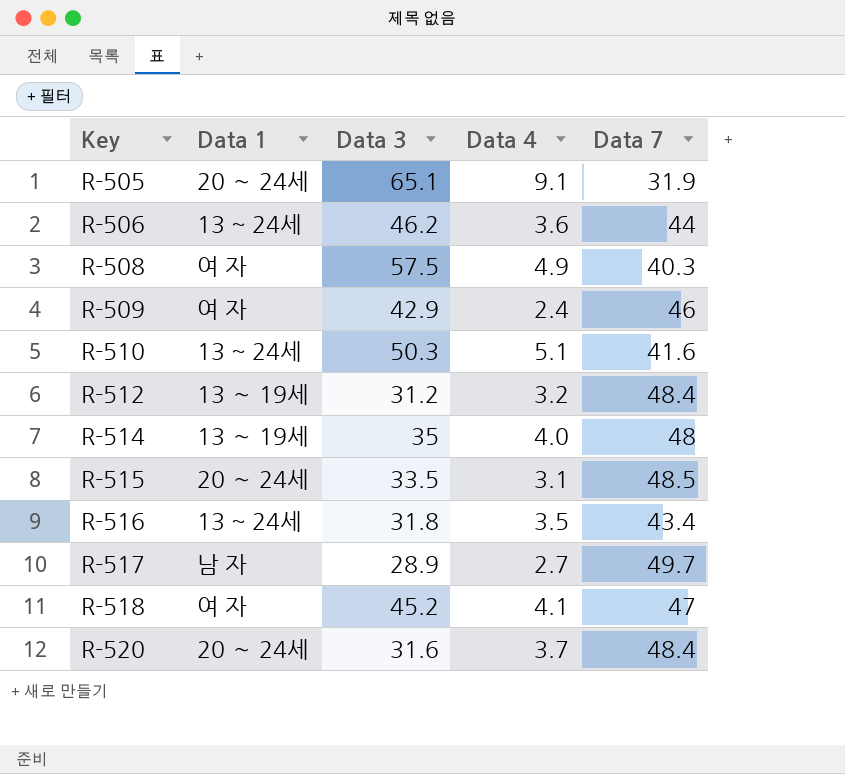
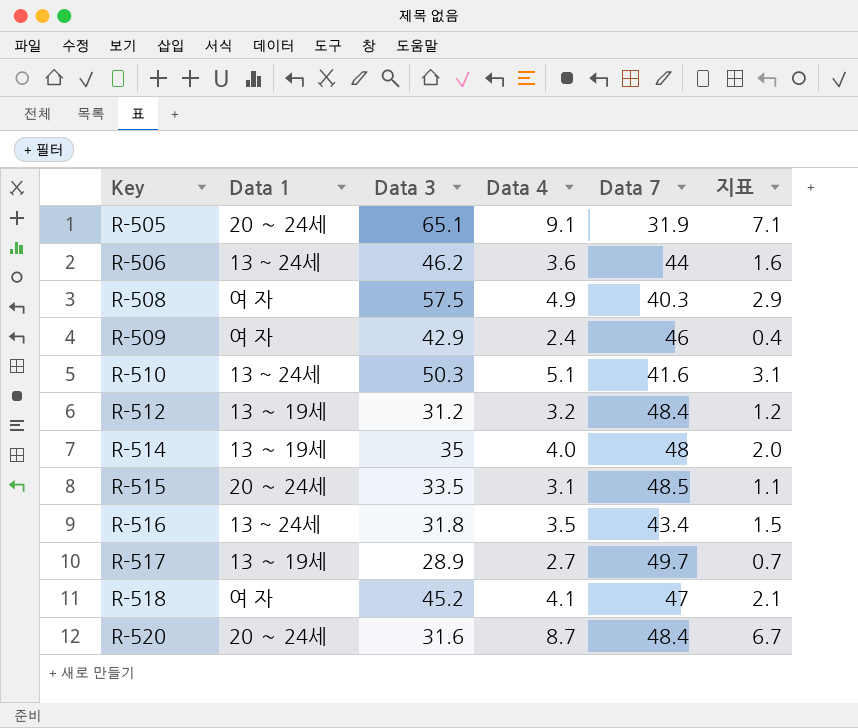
column 지표 | formula: none -> [Data 4] - 2
R-517 | Data 1: 남 자 -> 13 ∼ 19세
R-520 | Data 4: 3.7 -> 8.7

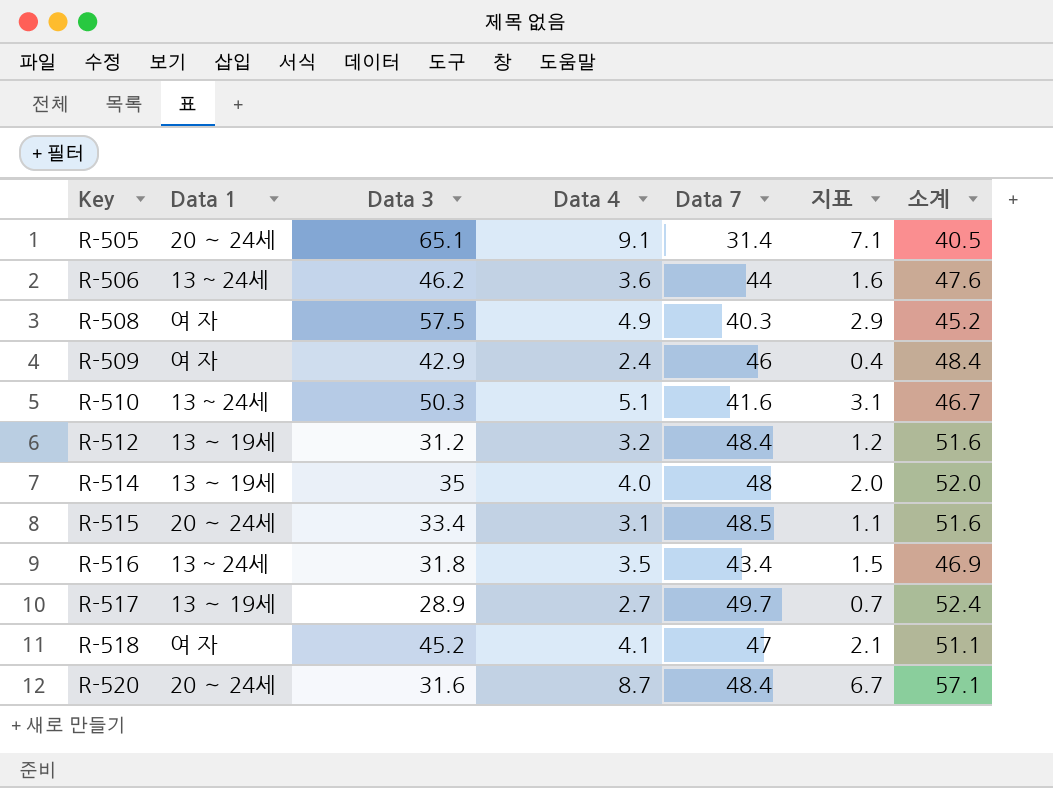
column 소계 | formula: none -> [Data 4] + [Data 7]
R-505 | Data 7: 31.9 -> 31.4
R-515 | Data 3: 33.5 -> 33.4

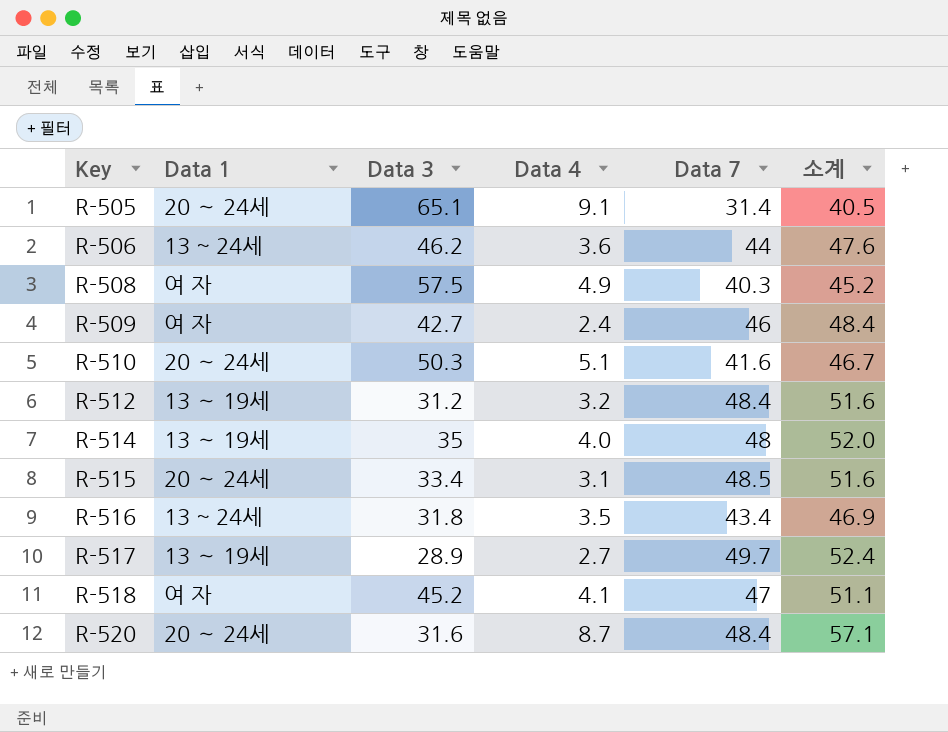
column 지표 | formula: [Data 4] - 2 -> none
R-509 | Data 3: 42.9 -> 42.7
R-510 | Data 1: 13 ~ 24세 -> 20 ∼ 24세

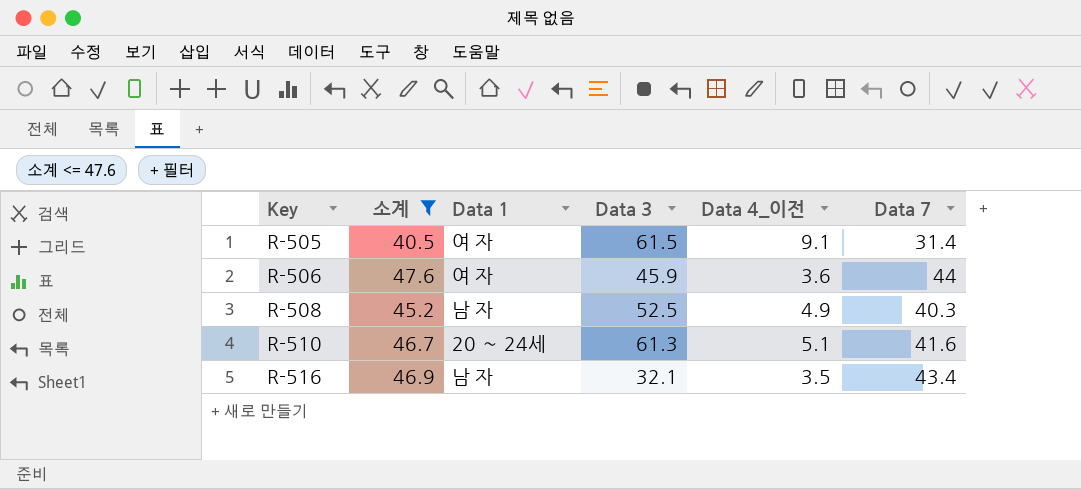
filter: none -> 소계 <= 47.6
column 소계 | position: 6 -> 2
column name: Data 4 -> Data 4_이전
R-505 | Data 1: 20 ∼ 24세 -> 여 자
R-505 | Data 3: 65.1 -> 61.5
R-506 | Data 1: 13 ~ 24세 -> 여 자
R-506 | Data 3: 46.2 -> 45.9
R-508 | Data 1: 여 자 -> 남 자
R-508 | Data 3: 57.5 -> 52.5
R-510 | Data 3: 50.3 -> 61.3
R-516 | Data 1: 13 ~ 24세 -> 남 자
R-516 | Data 3: 31.8 -> 32.1

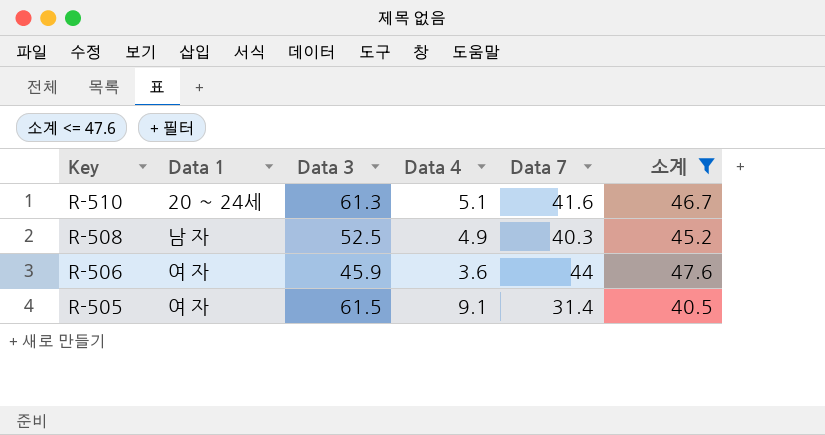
row order: Key ascending -> Key descending
column name: Data 4_이전 -> Data 4
column 소계 | position: 2 -> 6
row R-516: 46.9 | 남 자 | 32.1 | 3.5 | 43.4 -> none

